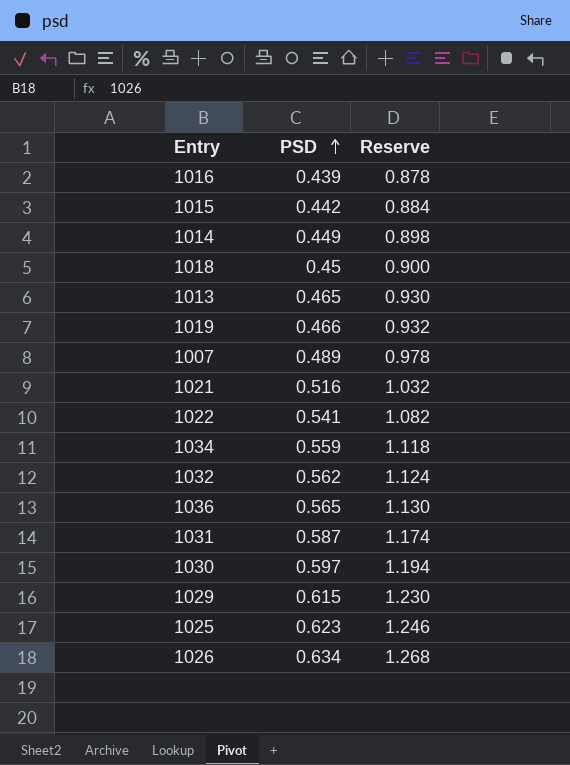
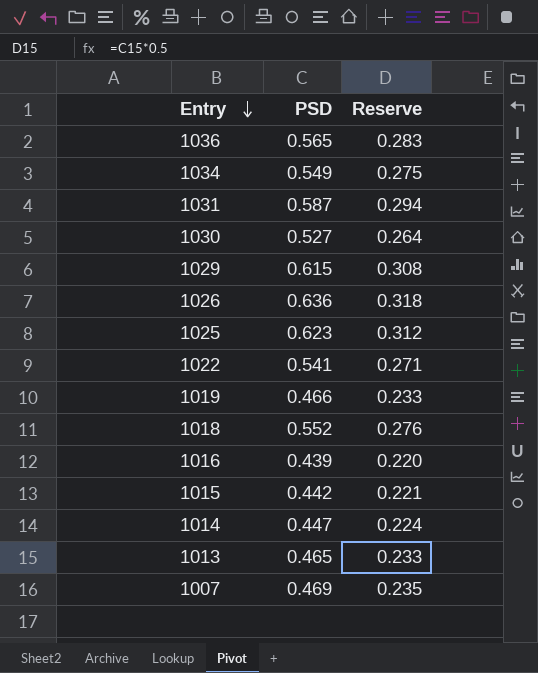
row order: PSD ascending -> Entry descending
column Reserve | formula: [PSD] * 2 -> [PSD] * 0.5
row 1021: 0.516 | 1.032 -> none
row 1032: 0.562 | 1.124 -> none
1034 | PSD: 0.559 -> 0.549
1030 | PSD: 0.597 -> 0.527
1026 | PSD: 0.634 -> 0.636
1018 | PSD: 0.45 -> 0.552
1014 | PSD: 0.449 -> 0.447
1007 | PSD: 0.489 -> 0.469

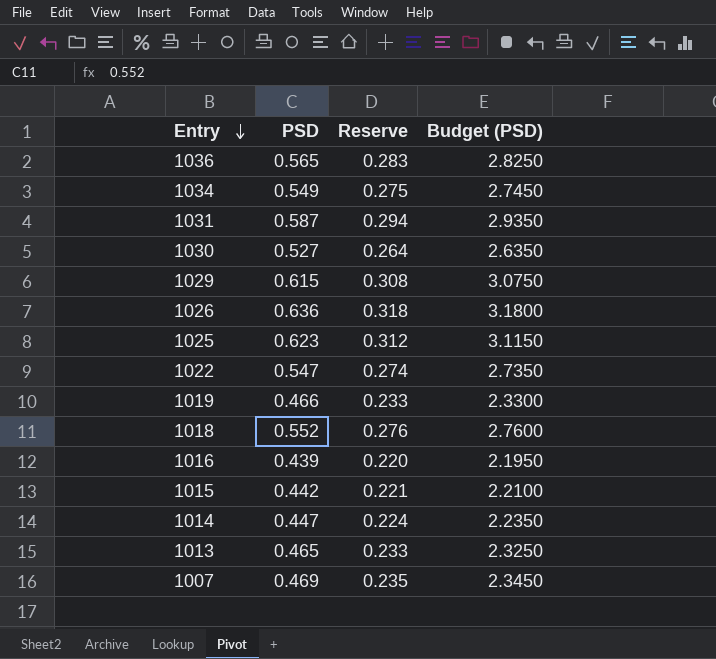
column Budget (PSD) | formula: none -> [PSD] * 5
1022 | PSD: 0.541 -> 0.547
1022 | Reserve: 0.271 -> 0.274

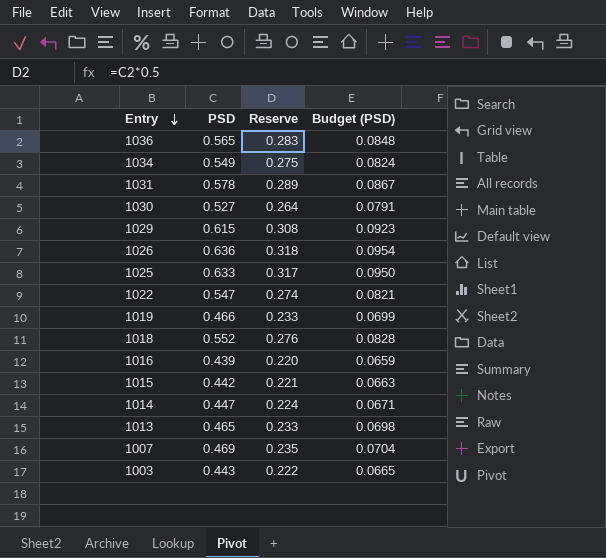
column Budget (PSD) | formula: [PSD] * 5 -> [PSD] * 0.15
1031 | PSD: 0.587 -> 0.578
1031 | Reserve: 0.294 -> 0.289
1025 | PSD: 0.623 -> 0.633
1025 | Reserve: 0.312 -> 0.317
row 1003: none -> 0.443 | 0.222 | 0.0665

